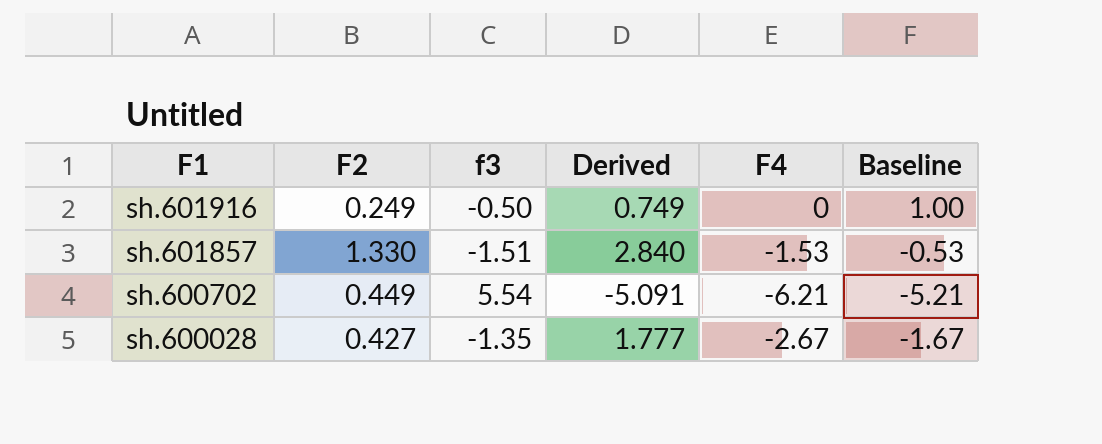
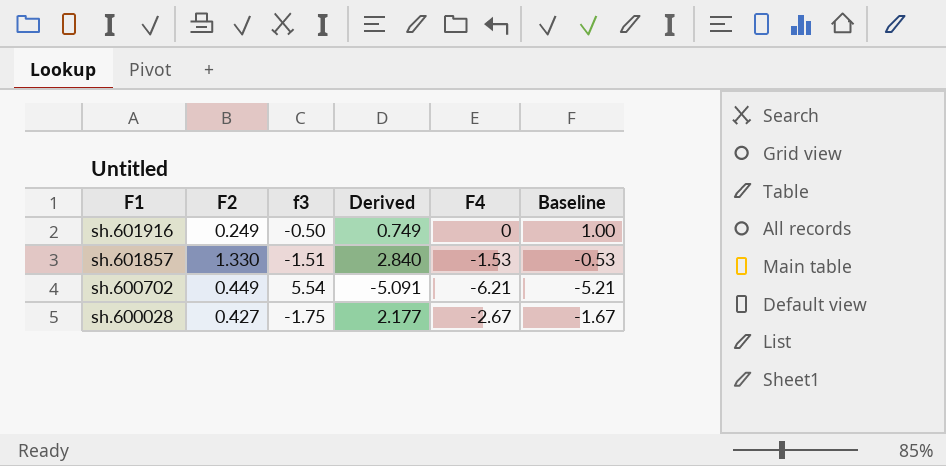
sh.600028 | f3: -1.35 -> -1.75
sh.600028 | Derived: 1.777 -> 2.177

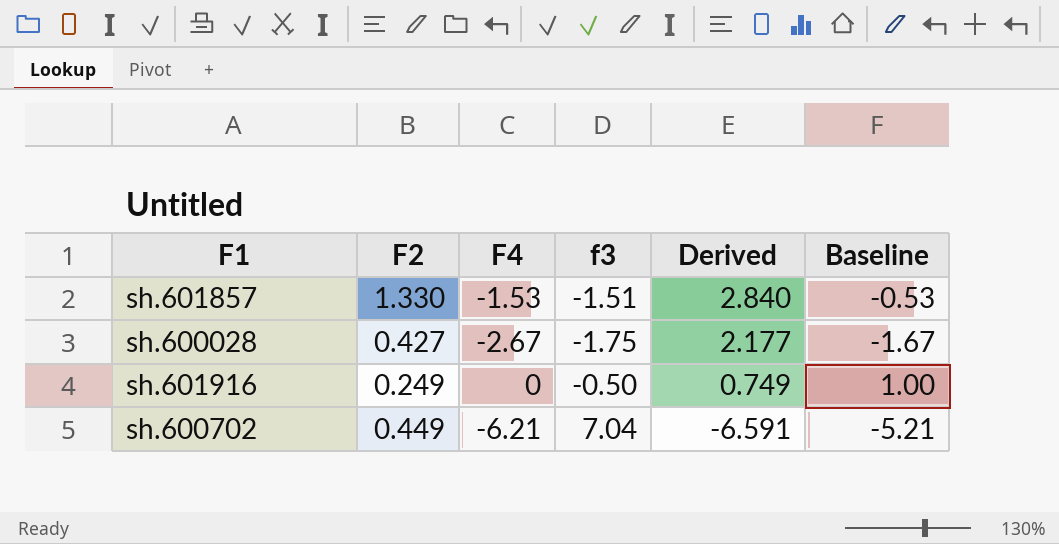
row order: F1 descending -> Derived descending
column F4 | position: 5 -> 3
sh.600702 | f3: 5.54 -> 7.04
sh.600702 | Derived: -5.091 -> -6.591

